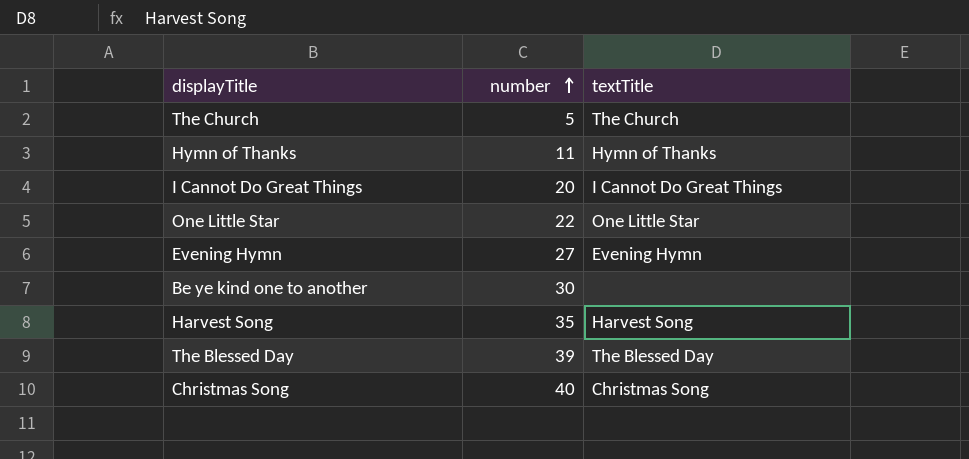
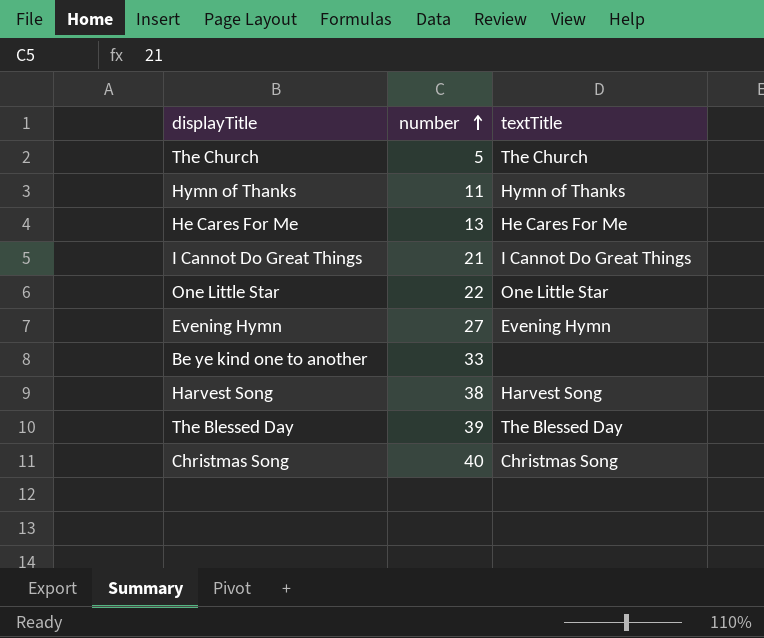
row He Cares For Me: none -> 13 | He Cares For Me
I Cannot Do Great Things | number: 20 -> 21
Be ye kind one to another | number: 30 -> 33
Harvest Song | number: 35 -> 38

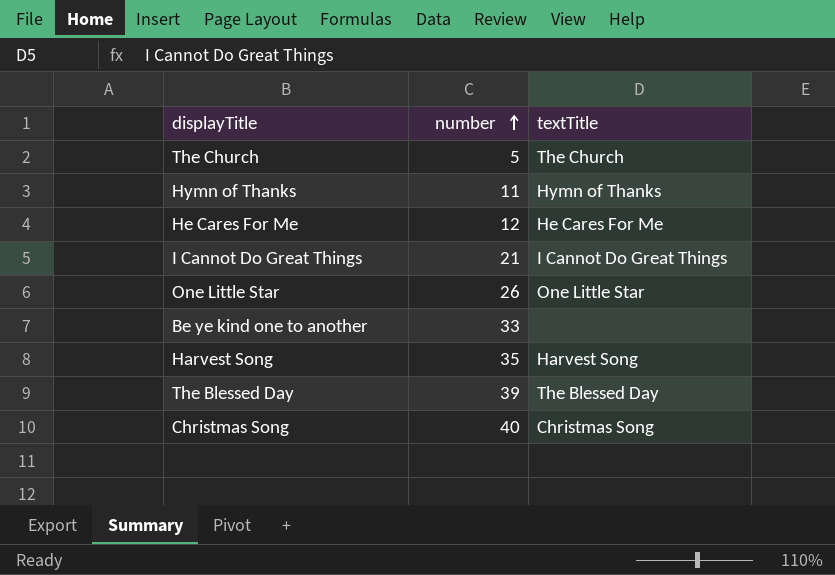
row Evening Hymn: 27 | Evening Hymn -> none
He Cares For Me | number: 13 -> 12
One Little Star | number: 22 -> 26
Harvest Song | number: 38 -> 35

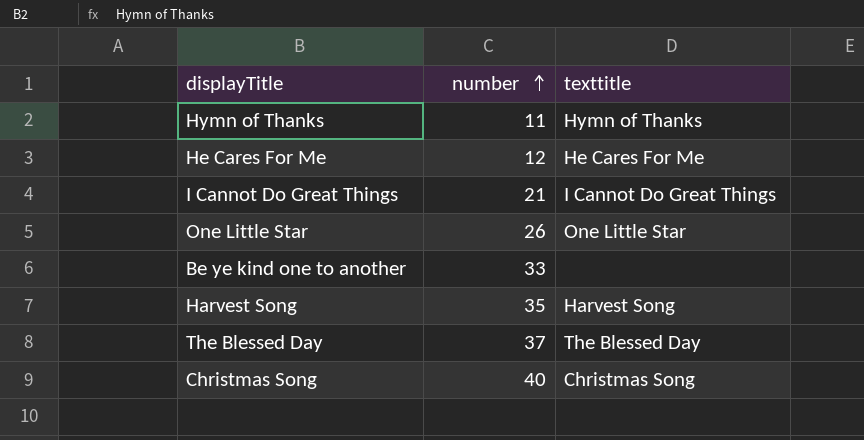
column name: textTitle -> texttitle
row The Church: 5 | The Church -> none
The Blessed Day | number: 39 -> 37

